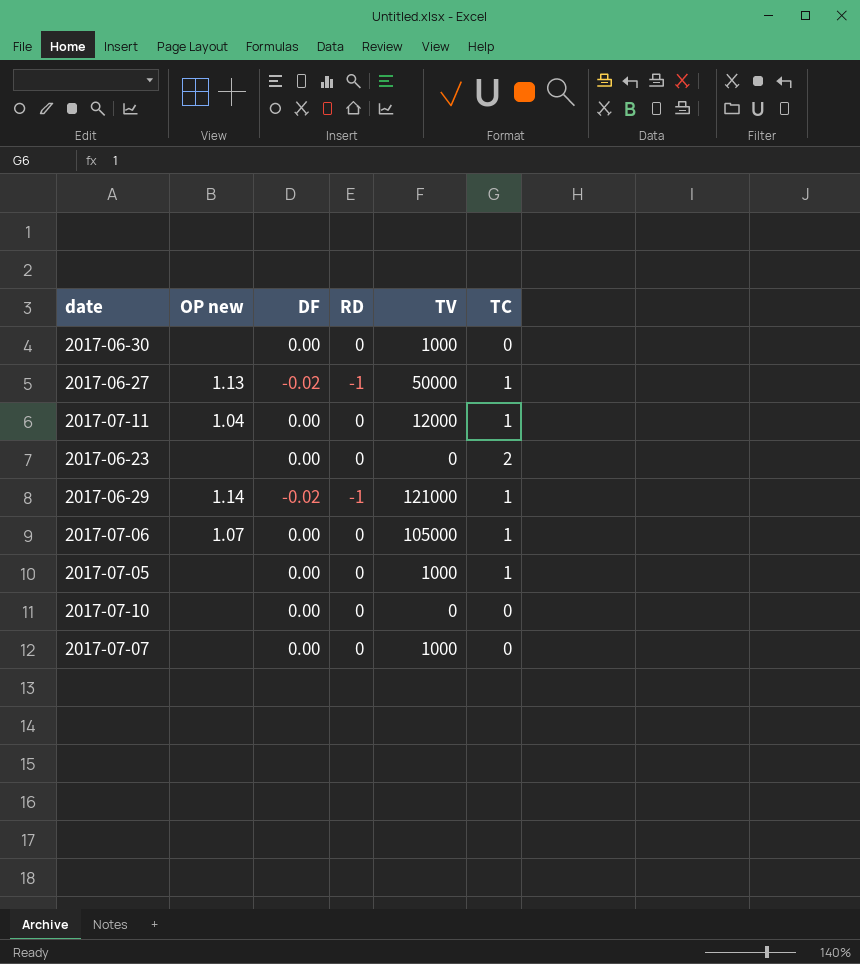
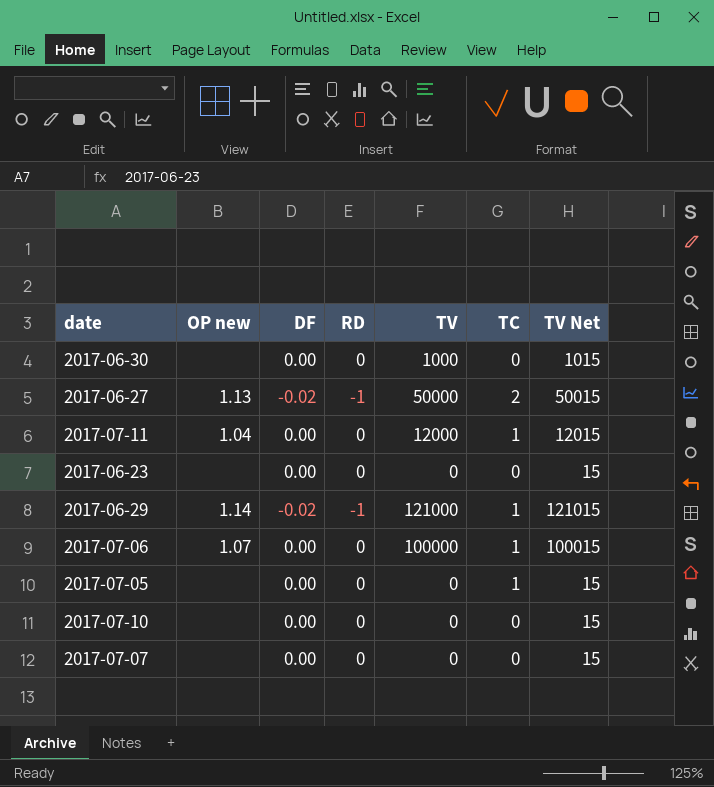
column TV Net | formula: none -> [TV] + 15
2017-06-27 | TC: 1 -> 2
2017-06-23 | TC: 2 -> 0
2017-07-06 | TV: 105000 -> 100000
2017-07-05 | TV: 1000 -> 0
2017-07-07 | TV: 1000 -> 0

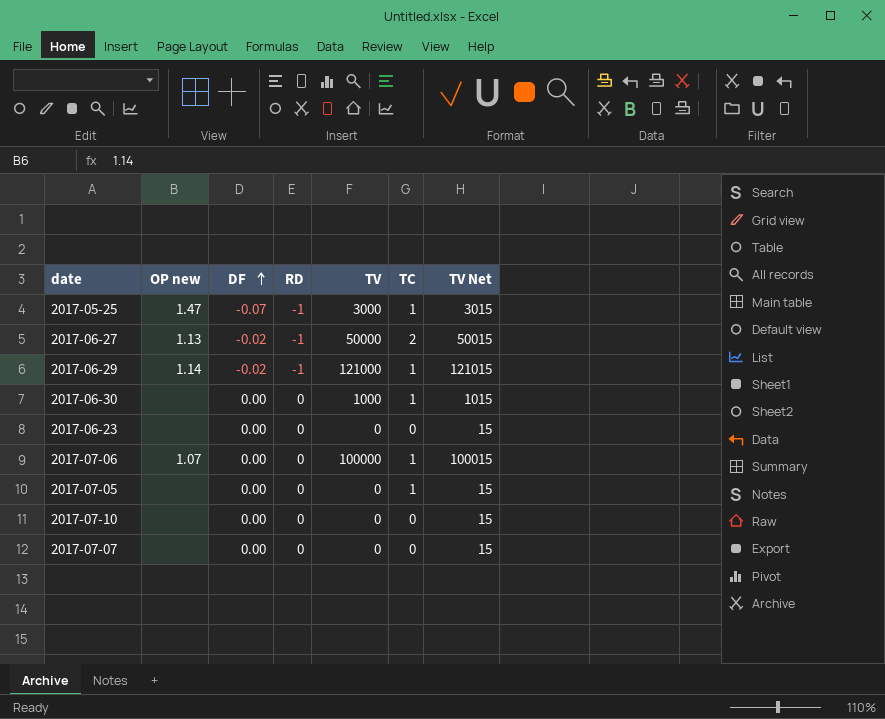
row order: none -> DF ascending
row 2017-07-11: 1.04 | 0.00 | 0 | 12000 | 1 | 12015 -> none
row 2017-05-25: none -> 1.47 | -0.07 | -1 | 3000 | 1 | 3015
2017-06-30 | TC: 0 -> 1

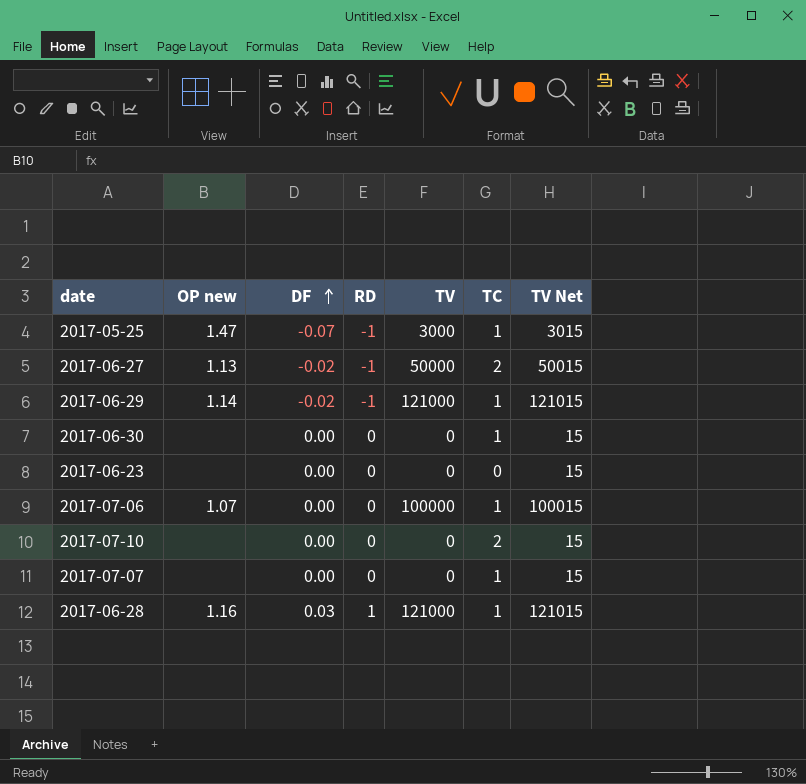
row 2017-07-05: none | 0.00 | 0 | 0 | 1 | 15 -> none
2017-06-30 | TV: 1000 -> 0
2017-06-30 | TV Net: 1015 -> 15
2017-07-10 | TC: 0 -> 2
2017-07-07 | TC: 0 -> 1
row 2017-06-28: none -> 1.16 | 0.03 | 1 | 121000 | 1 | 121015

